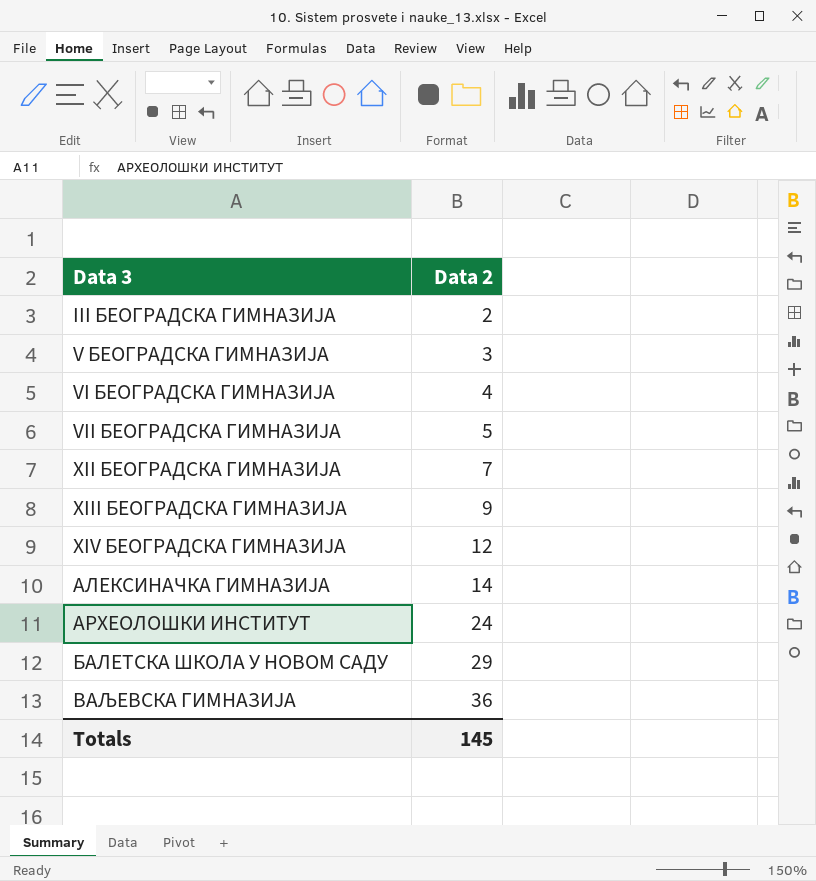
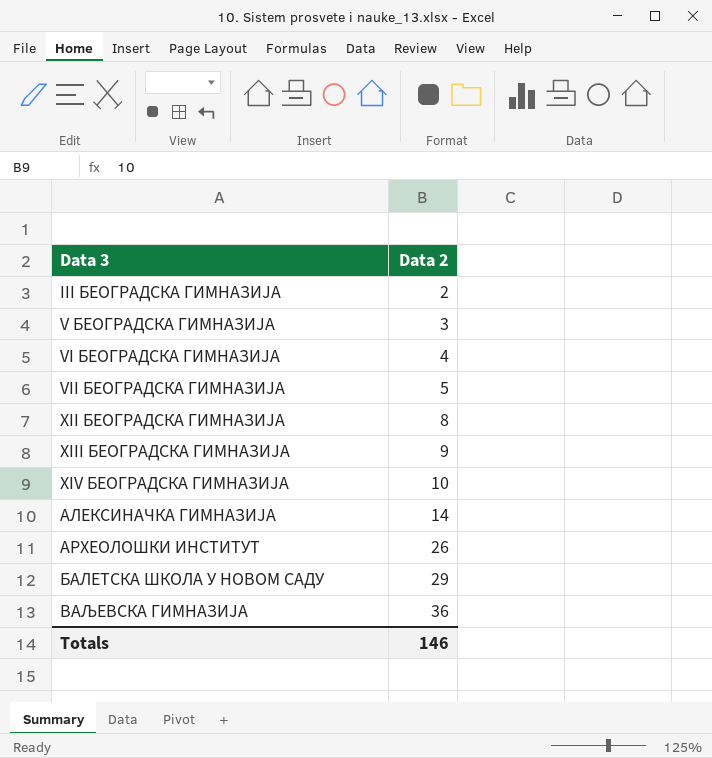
XII БЕОГРАДСКА ГИМНАЗИЈА | Data 2: 7 -> 8
XIV БЕОГРАДСКА ГИМНАЗИЈА | Data 2: 12 -> 10
АРХЕОЛОШКИ ИНСТИТУТ | Data 2: 24 -> 26
Totals | Data 2: 145 -> 146

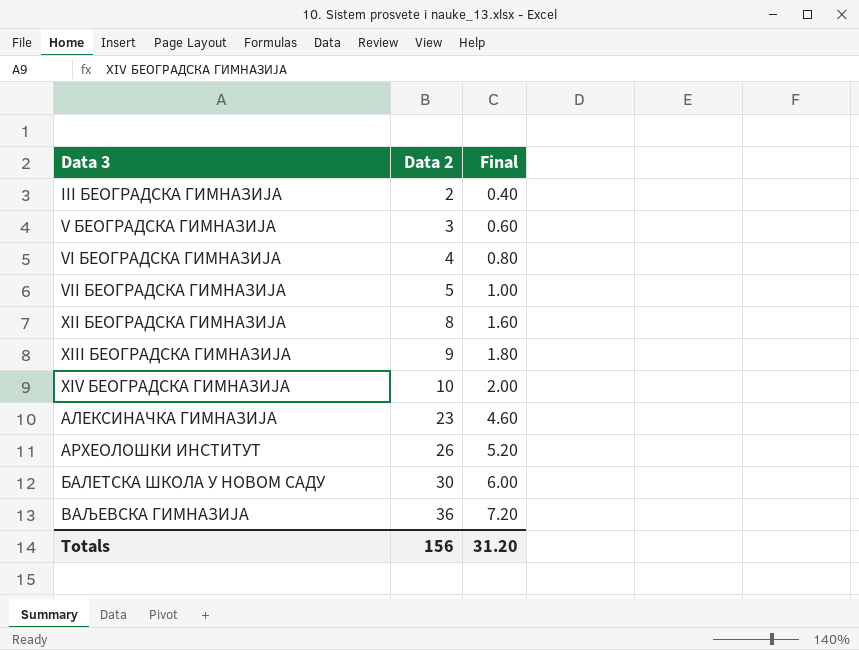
column Final | formula: none -> [Data 2] * 0.2
АЛЕКСИНАЧКА ГИМНАЗИЈА | Data 2: 14 -> 23
БАЛЕТСКА ШКОЛА У НОВОМ САДУ | Data 2: 29 -> 30
Totals | Data 2: 146 -> 156

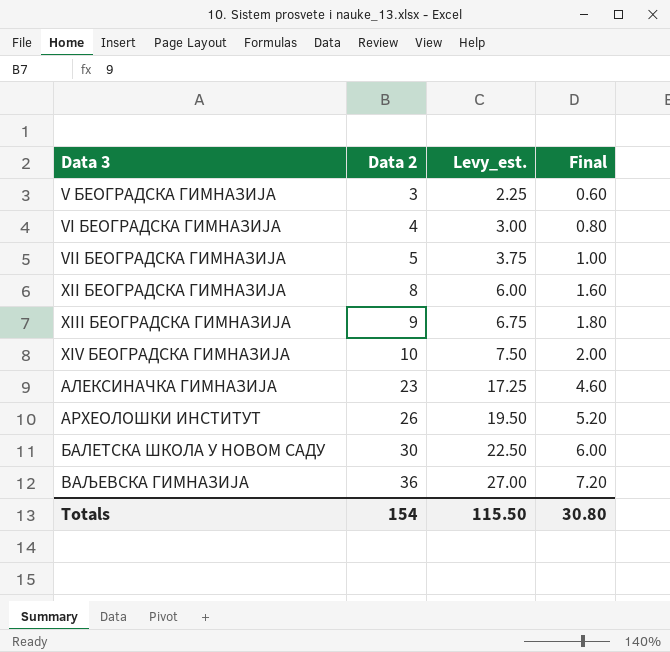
column Levy_est. | formula: none -> [Data 2] * 0.75
row III БЕОГРАДСКА ГИМНАЗИЈА: 2 | 0.40 -> none
Totals | Data 2: 156 -> 154
Totals | Final: 31.20 -> 30.80

